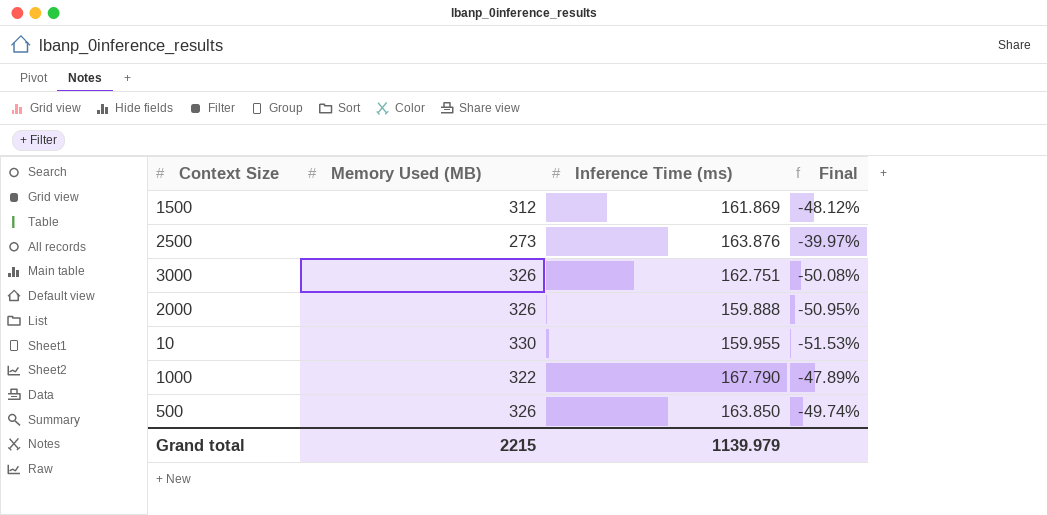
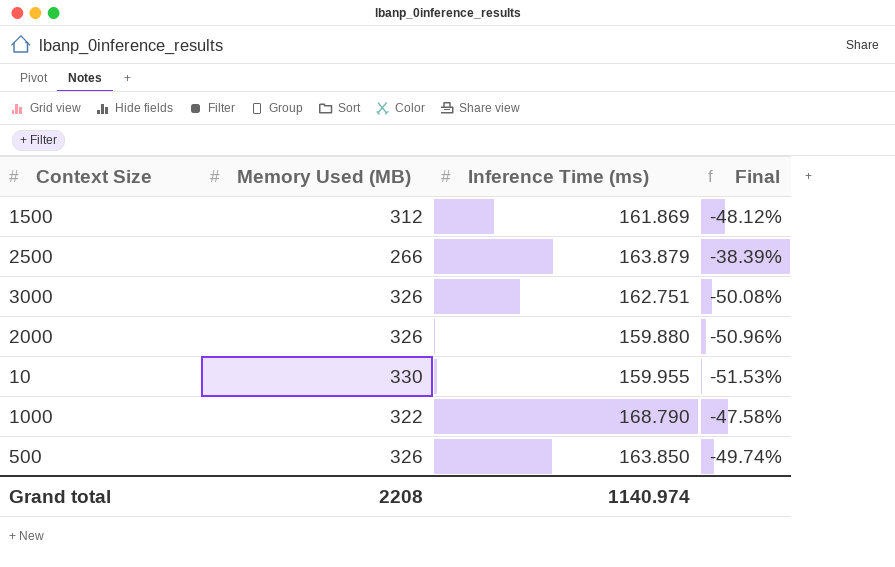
2500 | Memory Used (MB): 273 -> 266
2500 | Inference Time (ms): 163.876 -> 163.879
2500 | Final: -39.97% -> -38.39%
2000 | Inference Time (ms): 159.888 -> 159.880
2000 | Final: -50.95% -> -50.96%
1000 | Inference Time (ms): 167.790 -> 168.790
1000 | Final: -47.89% -> -47.58%
Grand total | Memory Used (MB): 2215 -> 2208
Grand total | Inference Time (ms): 1139.979 -> 1140.974

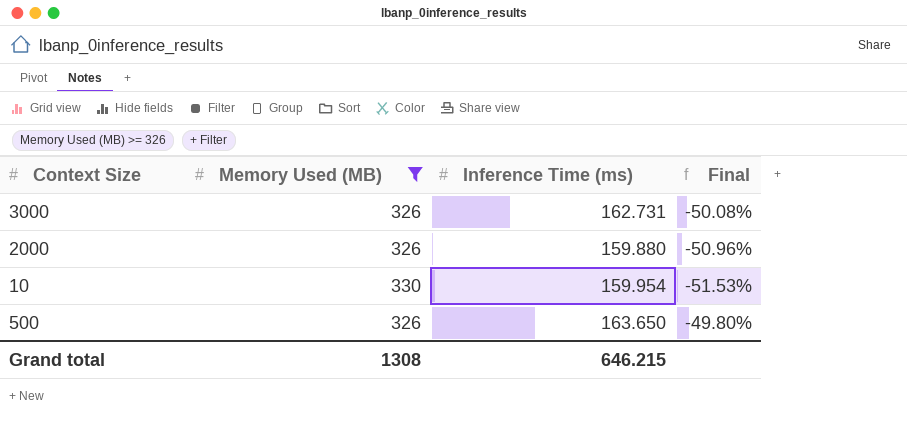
filter: none -> Memory Used (MB) >= 326
3000 | Inference Time (ms): 162.751 -> 162.731
10 | Inference Time (ms): 159.955 -> 159.954
500 | Inference Time (ms): 163.850 -> 163.650
500 | Final: -49.74% -> -49.80%
Grand total | Memory Used (MB): 2208 -> 1308
Grand total | Inference Time (ms): 1140.974 -> 646.215

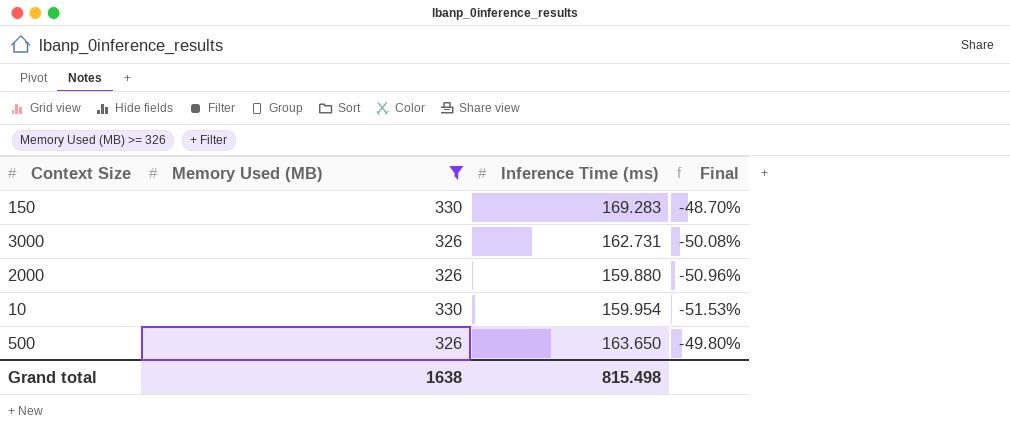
row 150: none -> 330 | 169.283 | -48.70%
Grand total | Memory Used (MB): 1308 -> 1638
Grand total | Inference Time (ms): 646.215 -> 815.498

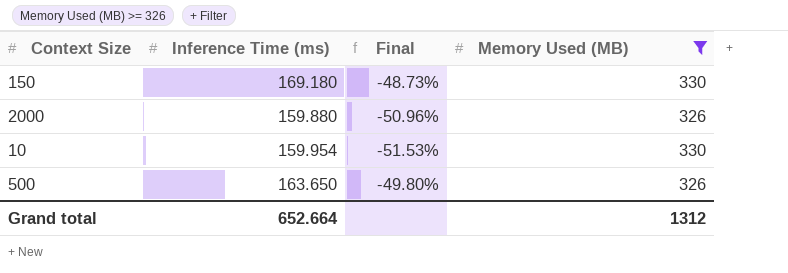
column Memory Used (MB) | position: 2 -> 4
row 3000: 326 | 162.731 | -50.08% -> none
150 | Inference Time (ms): 169.283 -> 169.180
150 | Final: -48.70% -> -48.73%
Grand total | Inference Time (ms): 815.498 -> 652.664
Grand total | Memory Used (MB): 1638 -> 1312

